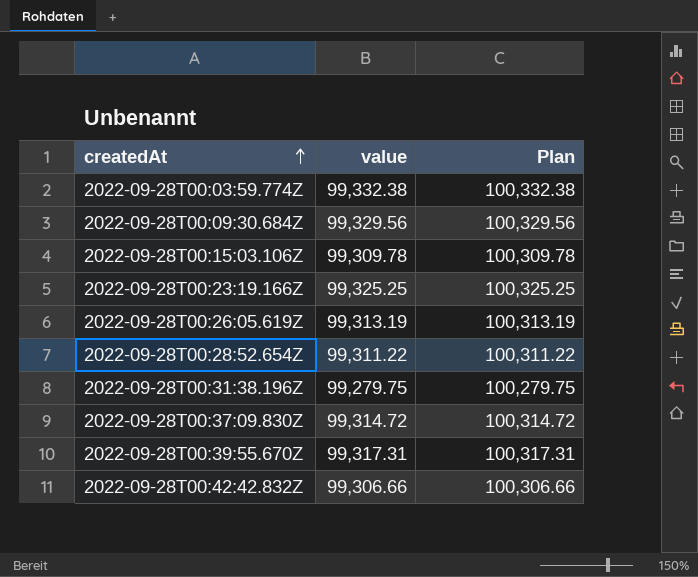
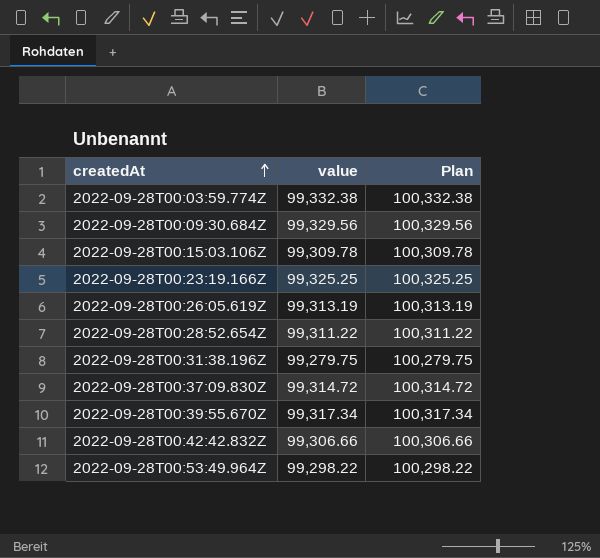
2022-09-28T00:39:55.670Z | value: 99,317.31 -> 99,317.34
2022-09-28T00:39:55.670Z | Plan: 100,317.31 -> 100,317.34
row 2022-09-28T00:53:49.964Z: none -> 99,298.22 | 100,298.22

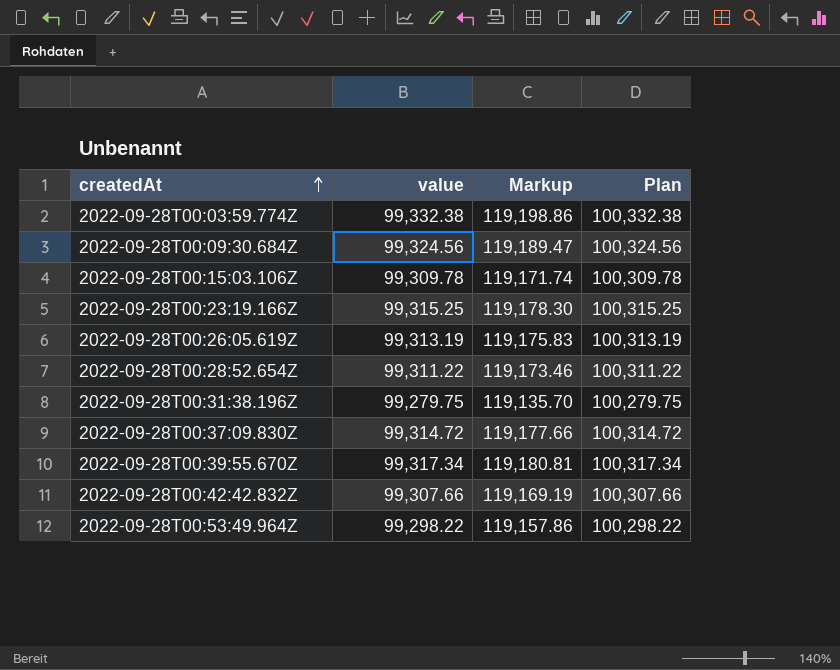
column Markup | formula: none -> [value] * 1.2
2022-09-28T00:09:30.684Z | value: 99,329.56 -> 99,324.56
2022-09-28T00:09:30.684Z | Plan: 100,329.56 -> 100,324.56
2022-09-28T00:23:19.166Z | value: 99,325.25 -> 99,315.25
2022-09-28T00:23:19.166Z | Plan: 100,325.25 -> 100,315.25
2022-09-28T00:42:42.832Z | value: 99,306.66 -> 99,307.66
2022-09-28T00:42:42.832Z | Plan: 100,306.66 -> 100,307.66

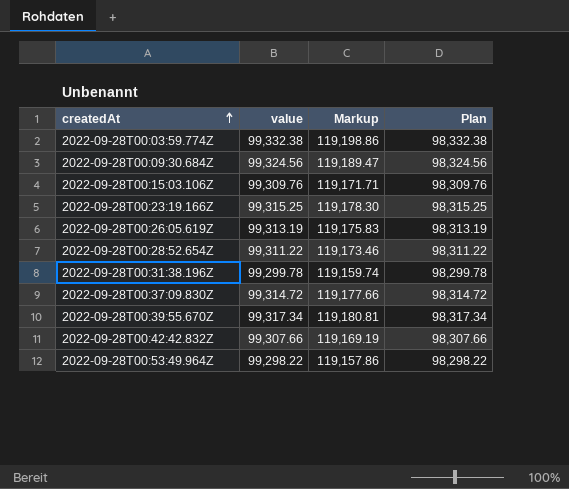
column Plan | formula: [value] + 1000 -> [value] - 1000
2022-09-28T00:15:03.106Z | value: 99,309.78 -> 99,309.76
2022-09-28T00:15:03.106Z | Markup: 119,171.74 -> 119,171.71
2022-09-28T00:31:38.196Z | value: 99,279.75 -> 99,299.78
2022-09-28T00:31:38.196Z | Markup: 119,135.70 -> 119,159.74

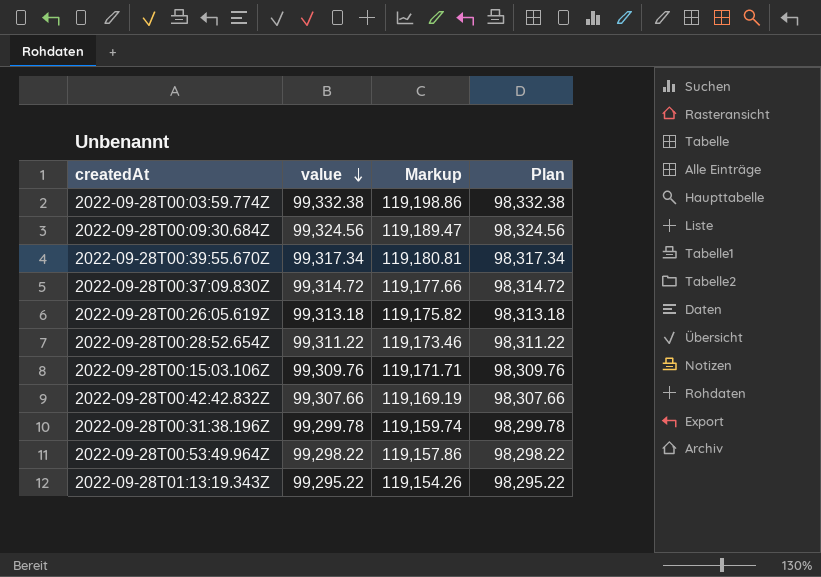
row order: createdAt ascending -> value descending
row 2022-09-28T00:23:19.166Z: 99,315.25 | 119,178.30 | 98,315.25 -> none
2022-09-28T00:26:05.619Z | value: 99,313.19 -> 99,313.18
2022-09-28T00:26:05.619Z | Markup: 119,175.83 -> 119,175.82
2022-09-28T00:26:05.619Z | Plan: 98,313.19 -> 98,313.18
row 2022-09-28T01:13:19.343Z: none -> 99,295.22 | 119,154.26 | 98,295.22

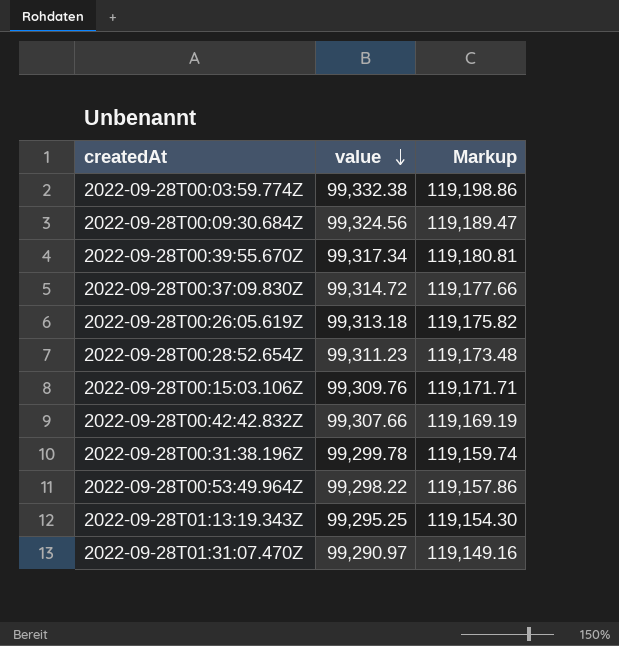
column Plan | formula: [value] - 1000 -> none
2022-09-28T00:28:52.654Z | value: 99,311.22 -> 99,311.23
2022-09-28T00:28:52.654Z | Markup: 119,173.46 -> 119,173.48
2022-09-28T01:13:19.343Z | value: 99,295.22 -> 99,295.25
2022-09-28T01:13:19.343Z | Markup: 119,154.26 -> 119,154.30
row 2022-09-28T01:31:07.470Z: none -> 99,290.97 | 119,149.16

